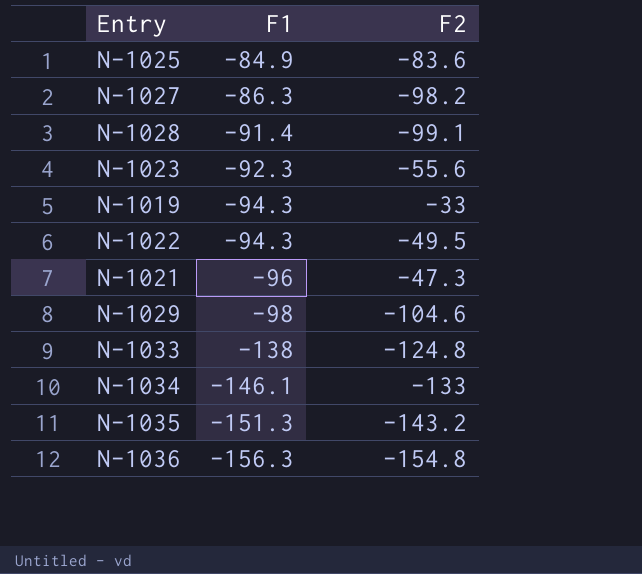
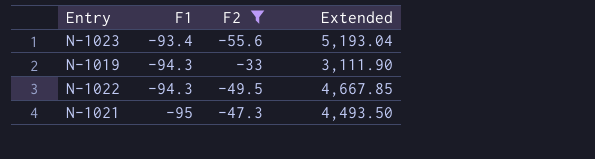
filter: none -> F2 >= -55.6
column Extended | formula: none -> [F1] * [F2]
N-1023 | F1: -92.3 -> -93.4
N-1021 | F1: -96 -> -95

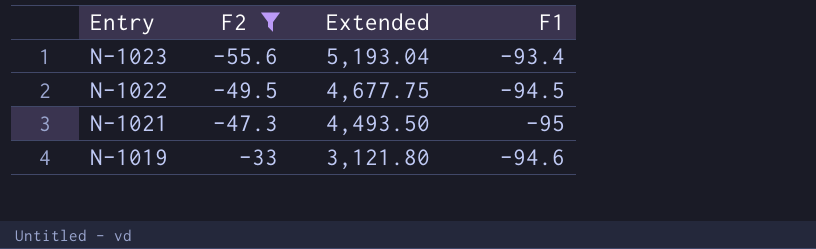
row order: F1 descending -> Entry descending
column F1 | position: 2 -> 4
N-1022 | Extended: 4,667.85 -> 4,677.75
N-1022 | F1: -94.3 -> -94.5
N-1019 | Extended: 3,111.90 -> 3,121.80
N-1019 | F1: -94.3 -> -94.6

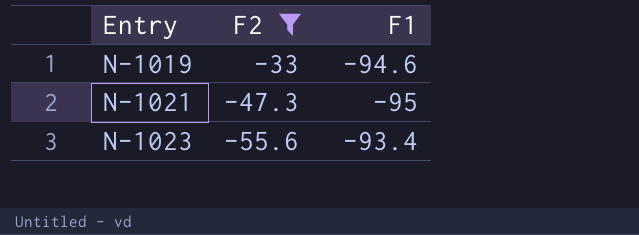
row order: Entry descending -> Entry ascending
column Extended | formula: [F2] * [F1] -> none
row N-1022: -49.5 | 4,677.75 | -94.5 -> none

